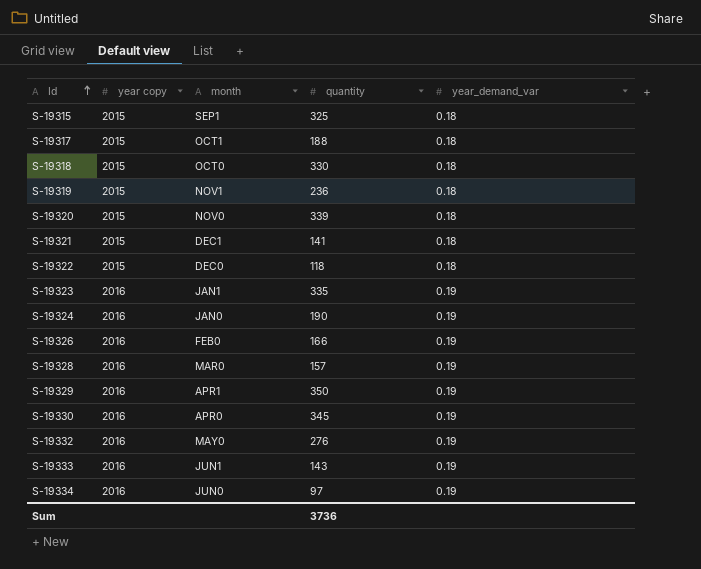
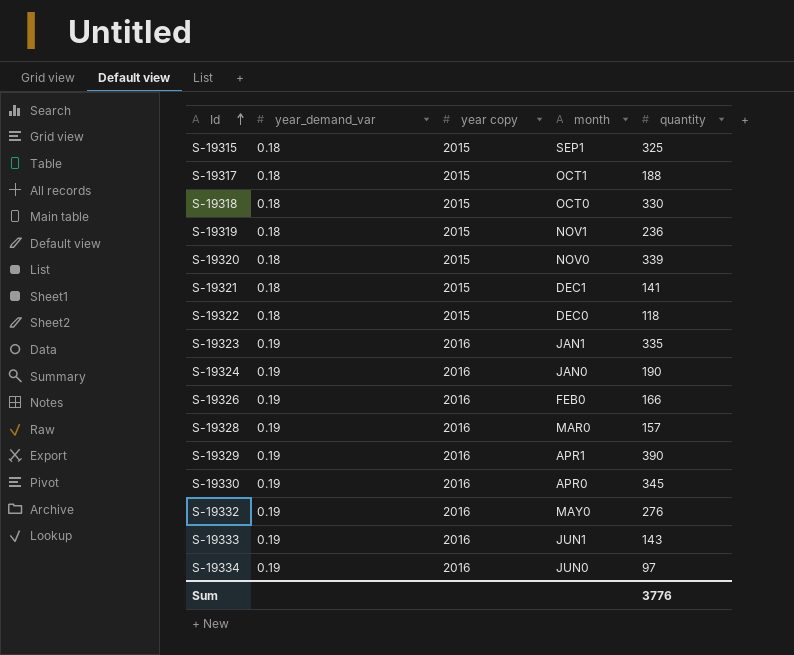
column year_demand_var | position: 5 -> 2
S-19329 | quantity: 350 -> 390
Sum | quantity: 3736 -> 3776

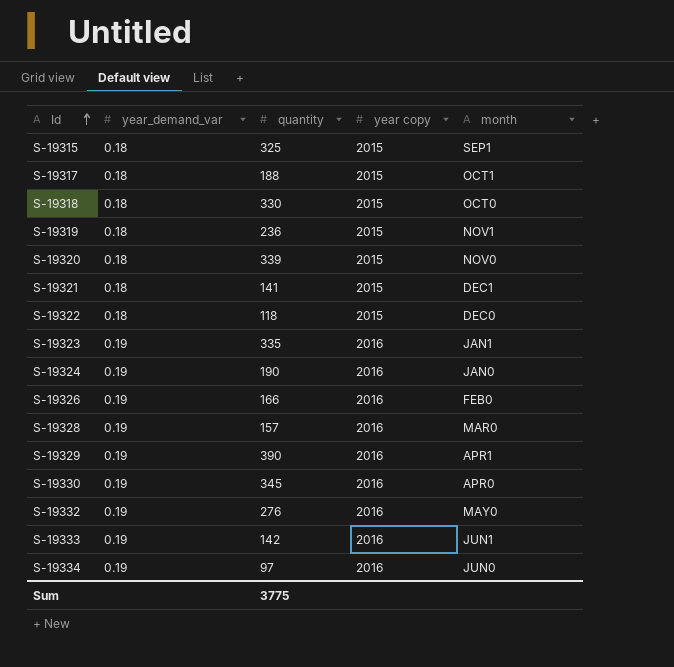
column quantity | position: 5 -> 3
S-19333 | quantity: 143 -> 142
Sum | quantity: 3776 -> 3775

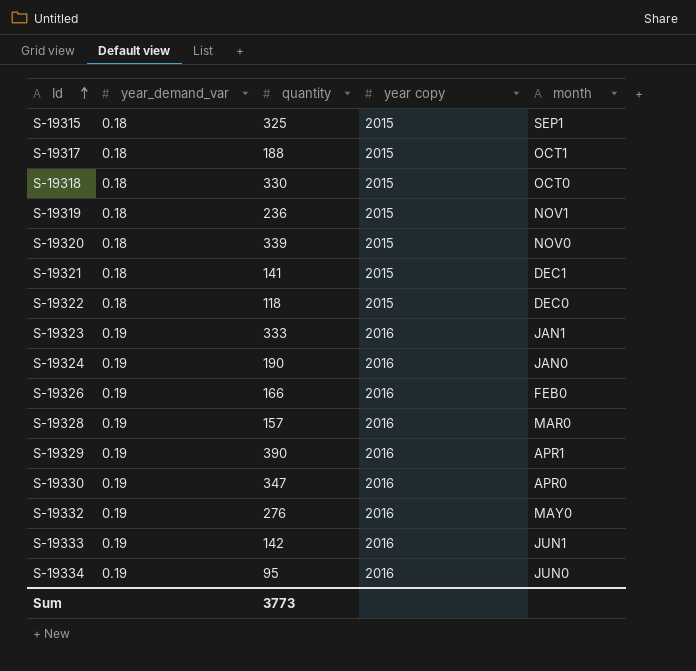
S-19323 | quantity: 335 -> 333
S-19330 | quantity: 345 -> 347
S-19334 | quantity: 97 -> 95
Sum | quantity: 3775 -> 3773

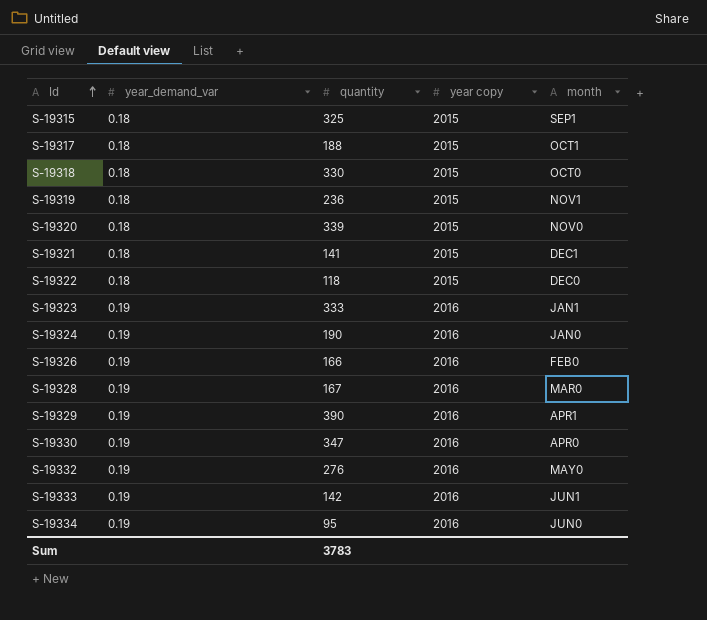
S-19328 | quantity: 157 -> 167
Sum | quantity: 3773 -> 3783

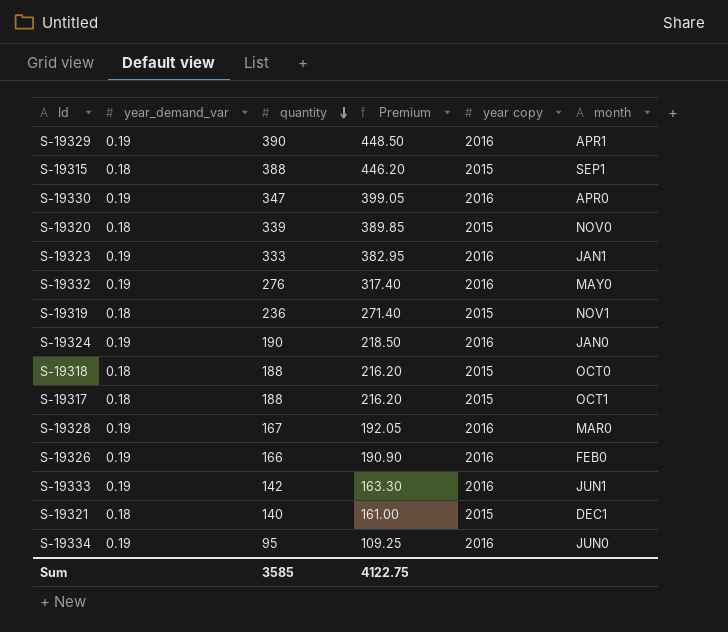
row order: Id ascending -> quantity descending
column Premium | formula: none -> [quantity] * 1.15
row S-19322: 0.18 | 118 | 2015 | DEC0 -> none
S-19315 | quantity: 325 -> 388
S-19318 | quantity: 330 -> 188
S-19321 | quantity: 141 -> 140
Sum | quantity: 3783 -> 3585

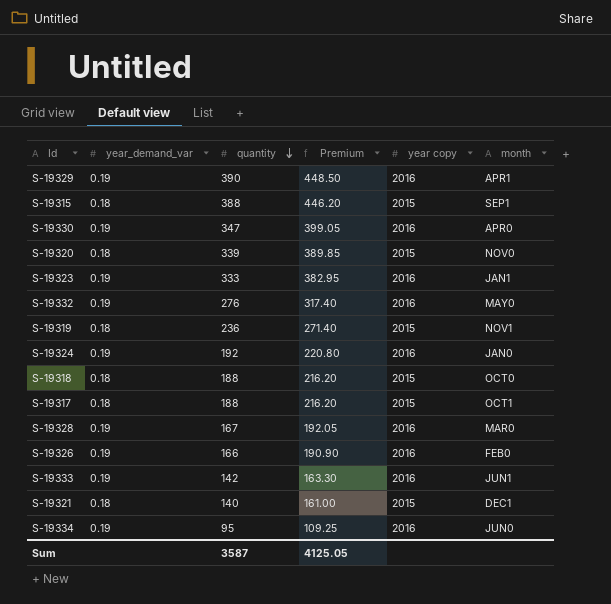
S-19324 | quantity: 190 -> 192
S-19324 | Premium: 218.50 -> 220.80
Sum | quantity: 3585 -> 3587
Sum | Premium: 4122.75 -> 4125.05

